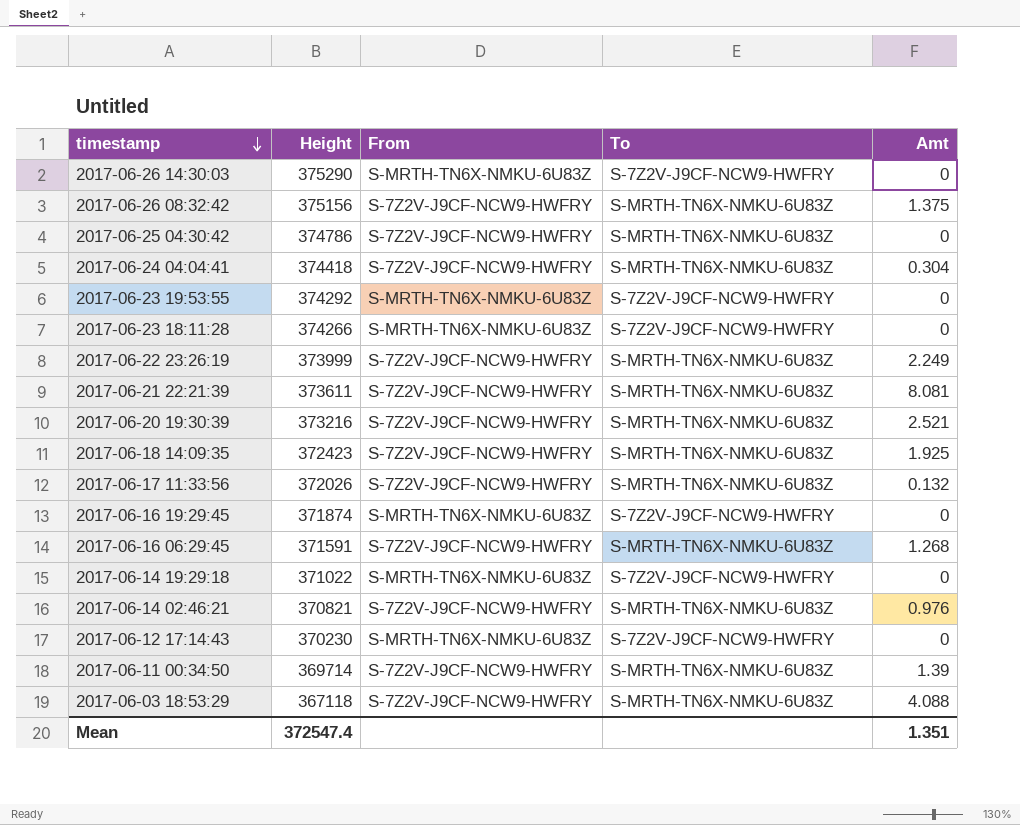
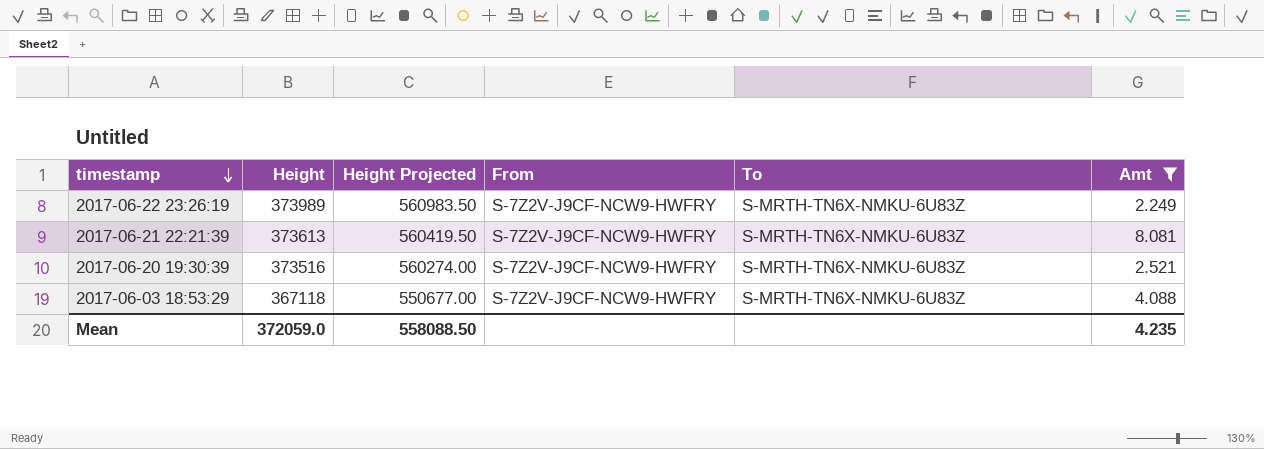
filter: none -> Amt >= 2.249
column Height Projected | formula: none -> [Height] * 1.5
2017-06-22 23:26:19 | Height: 373999 -> 373989
2017-06-21 22:21:39 | Height: 373611 -> 373613
2017-06-20 19:30:39 | Height: 373216 -> 373516
Mean | Height: 372547.4 -> 372059.0
Mean | Amt: 1.351 -> 4.235

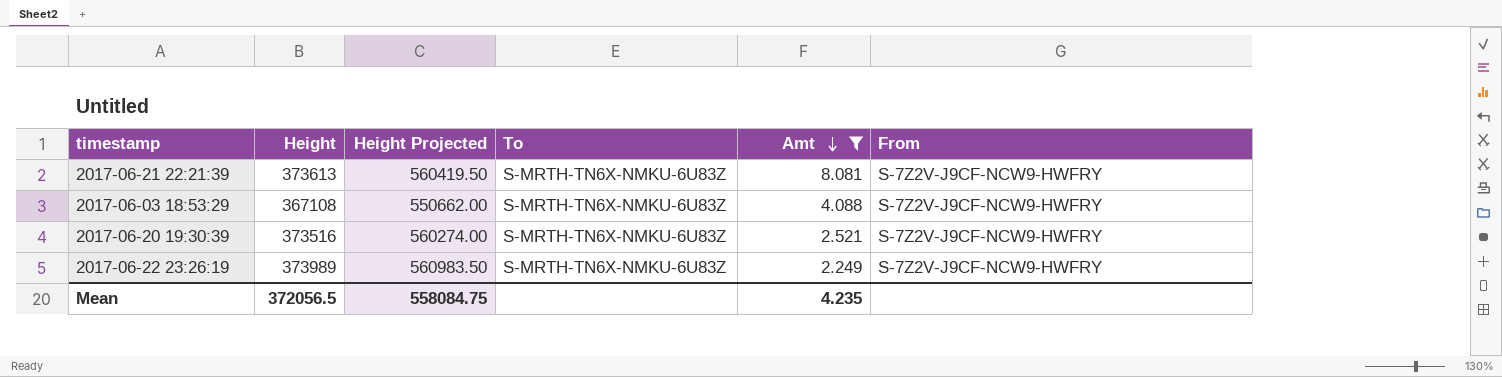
row order: timestamp descending -> Amt descending
column From | position: 4 -> 6
2017-06-03 18:53:29 | Height: 367118 -> 367108
2017-06-03 18:53:29 | Height Projected: 550677.00 -> 550662.00
Mean | Height: 372059.0 -> 372056.5
Mean | Height Projected: 558088.50 -> 558084.75

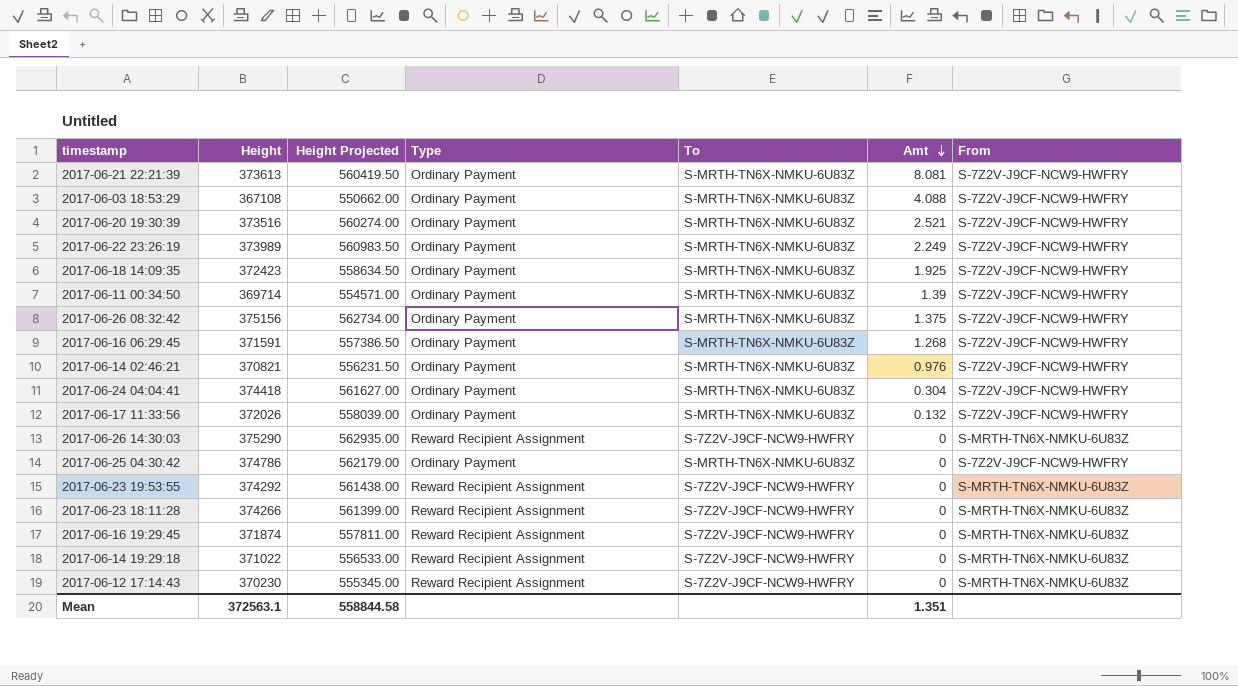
filter: Amt >= 2.249 -> none
column Type | position: none -> 4
Mean | Height: 372056.5 -> 372563.1
Mean | Height Projected: 558084.75 -> 558844.58
Mean | Amt: 4.235 -> 1.351

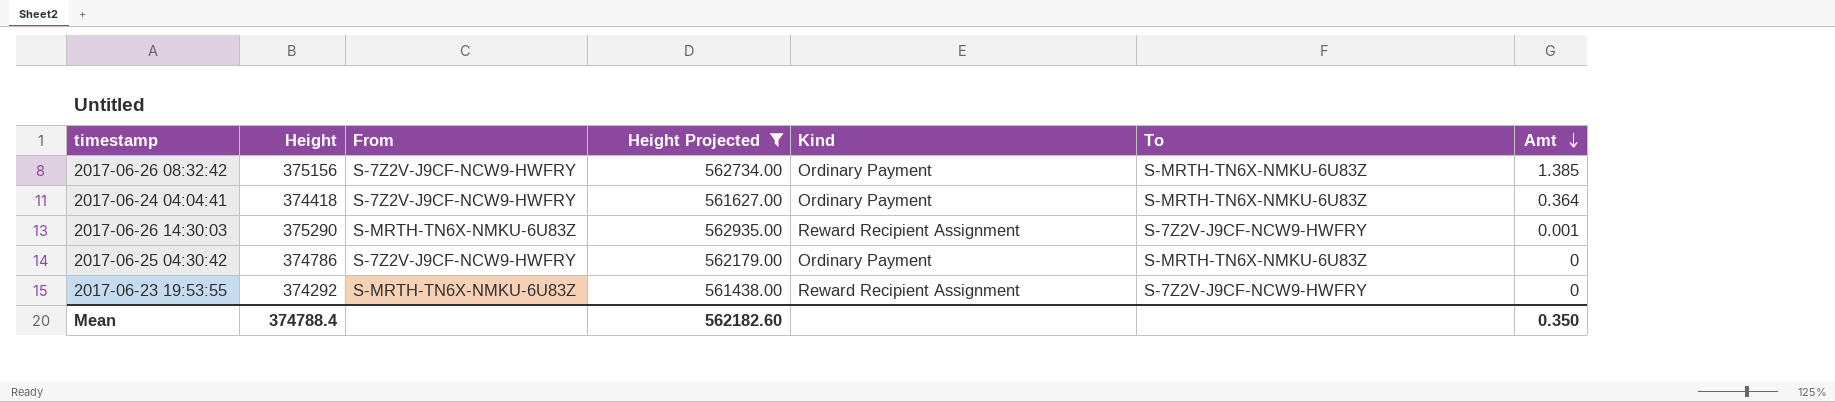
filter: none -> Height Projected >= 561438.00
column From | position: 7 -> 3
column name: Type -> Kind
2017-06-26 08:32:42 | Amt: 1.375 -> 1.385
2017-06-24 04:04:41 | Amt: 0.304 -> 0.364
2017-06-26 14:30:03 | Amt: 0 -> 0.001
Mean | Height: 372563.1 -> 374788.4
Mean | Height Projected: 558844.58 -> 562182.60
Mean | Amt: 1.351 -> 0.350

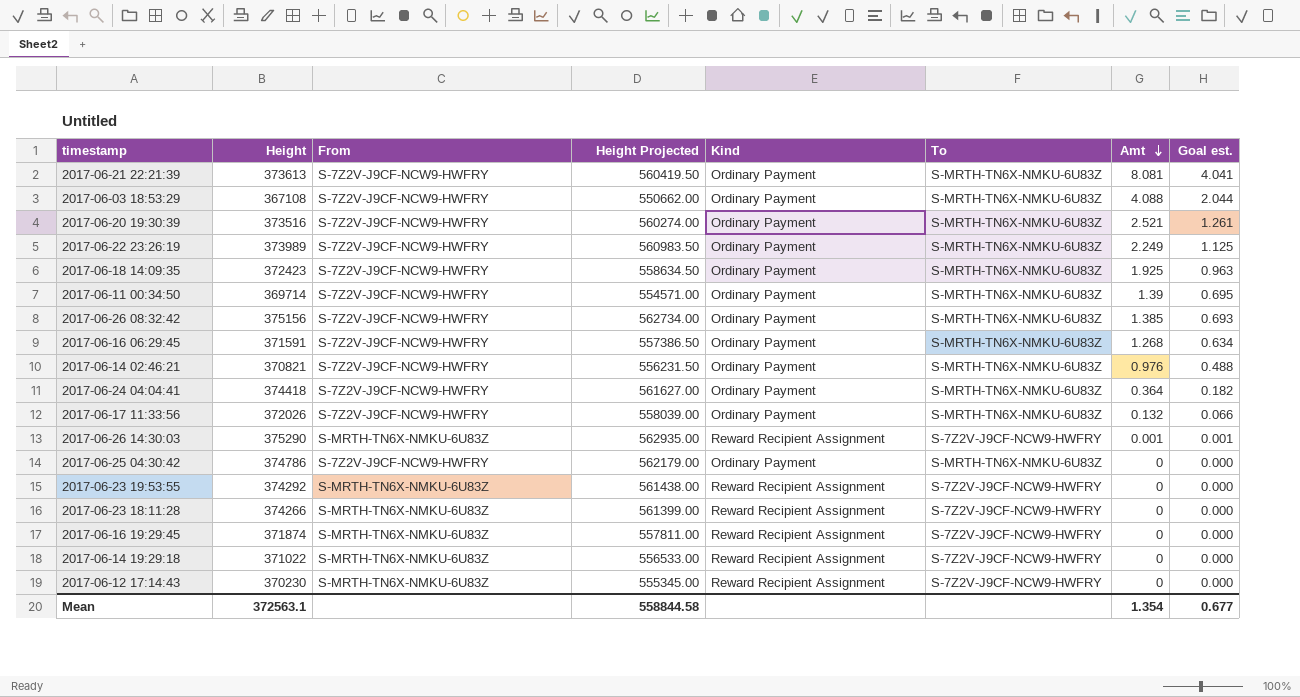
filter: Height Projected >= 561438.00 -> none
column Goal est. | formula: none -> [Amt] * 0.5
Mean | Height: 374788.4 -> 372563.1
Mean | Height Projected: 562182.60 -> 558844.58
Mean | Amt: 0.350 -> 1.354

